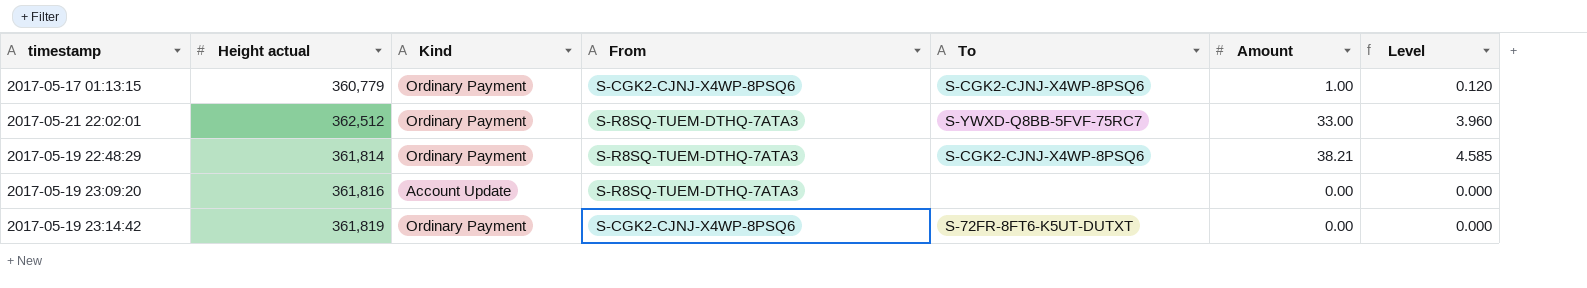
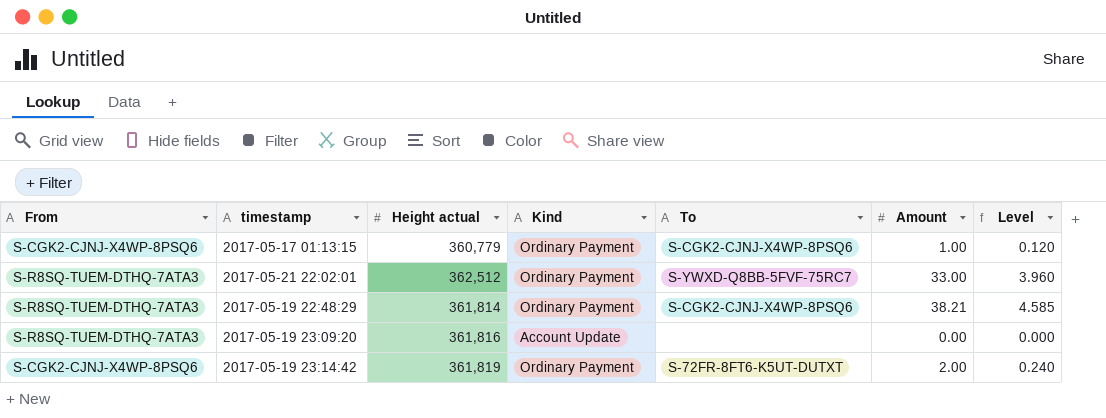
column From | position: 4 -> 1
2017-05-19 23:14:42 | Amount: 0.00 -> 2.00
2017-05-19 23:14:42 | Level: 0.000 -> 0.240

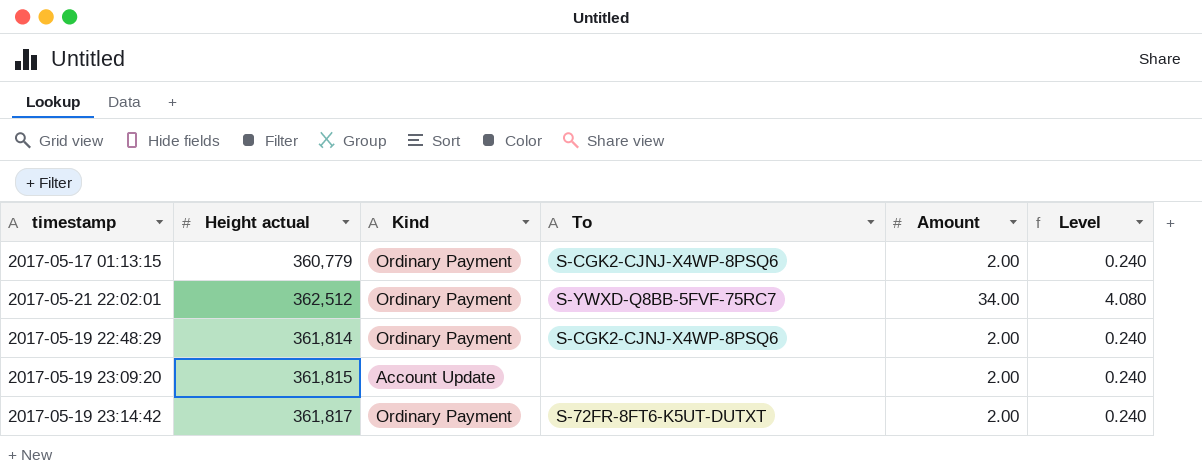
column From | position: 1 -> none
2017-05-17 01:13:15 | Amount: 1.00 -> 2.00
2017-05-17 01:13:15 | Level: 0.120 -> 0.240
2017-05-21 22:02:01 | Amount: 33.00 -> 34.00
2017-05-21 22:02:01 | Level: 3.960 -> 4.080
2017-05-19 22:48:29 | Amount: 38.21 -> 2.00
2017-05-19 22:48:29 | Level: 4.585 -> 0.240
2017-05-19 23:09:20 | Height actual: 361,816 -> 361,815
2017-05-19 23:09:20 | Amount: 0.00 -> 2.00
2017-05-19 23:09:20 | Level: 0.000 -> 0.240
2017-05-19 23:14:42 | Height actual: 361,819 -> 361,817

